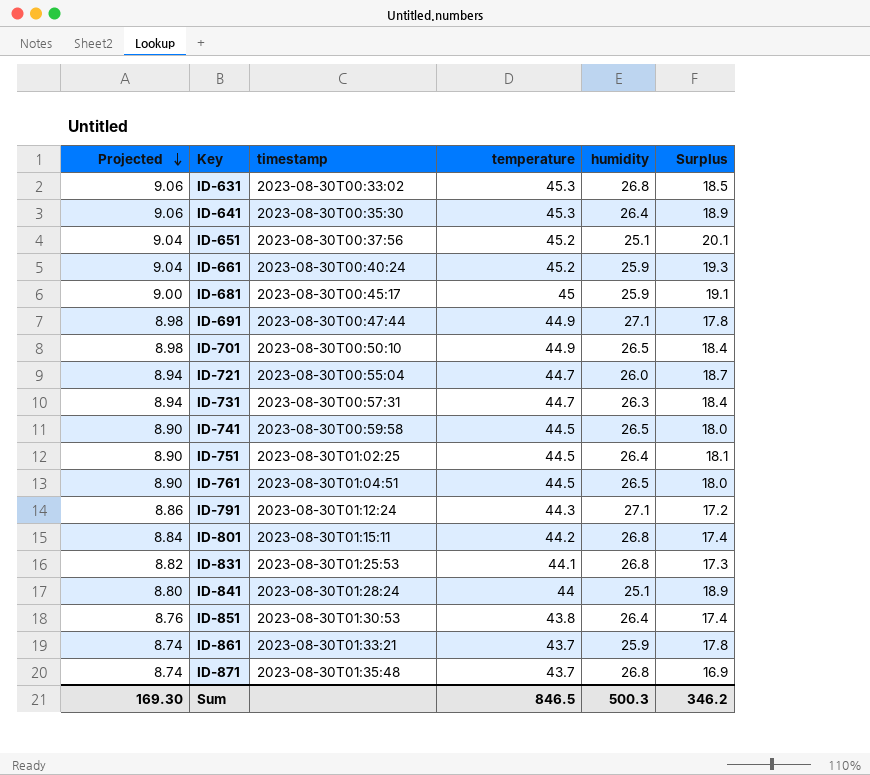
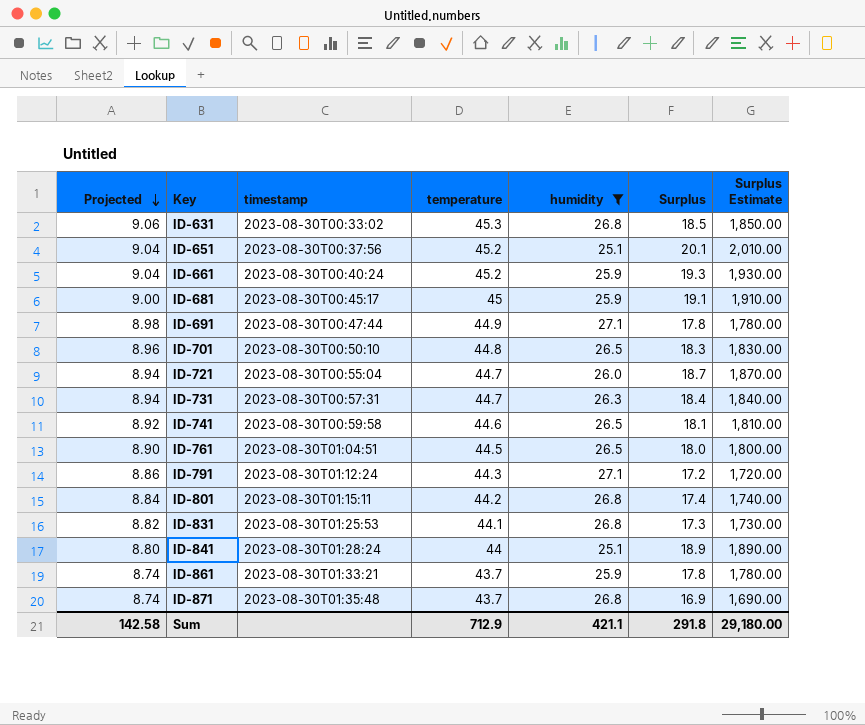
filter: none -> humidity != 26.4
column Surplus Estimate | formula: none -> [Surplus] * 100
ID-701 | Projected: 8.98 -> 8.96
ID-701 | temperature: 44.9 -> 44.8
ID-701 | Surplus: 18.4 -> 18.3
ID-741 | Projected: 8.90 -> 8.92
ID-741 | temperature: 44.5 -> 44.6
ID-741 | Surplus: 18.0 -> 18.1
Sum | Projected: 169.30 -> 142.58
Sum | temperature: 846.5 -> 712.9
Sum | humidity: 500.3 -> 421.1
Sum | Surplus: 346.2 -> 291.8

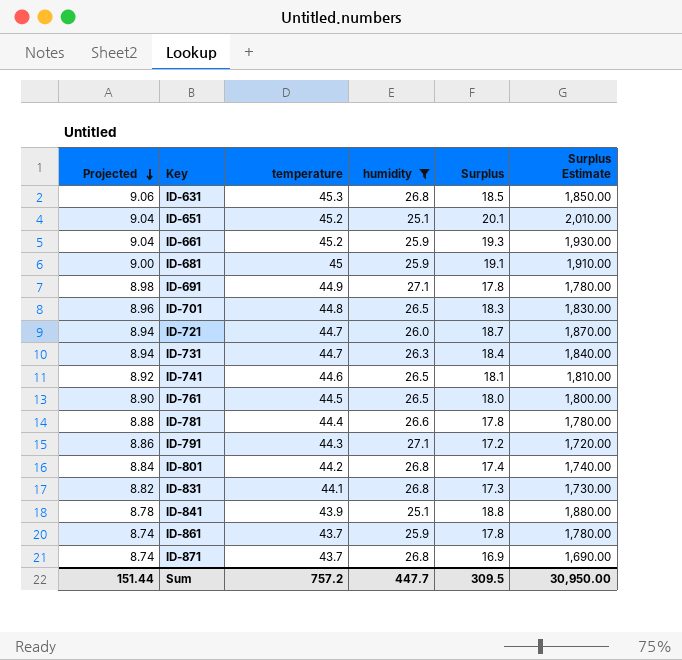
column timestamp | position: 3 -> none
row ID-781: none -> 8.88 | 44.4 | 26.6 | 17.8 | 1,780.00
ID-841 | Projected: 8.80 -> 8.78
ID-841 | temperature: 44 -> 43.9
ID-841 | Surplus: 18.9 -> 18.8
ID-841 | Surplus Estimate: 1,890.00 -> 1,880.00
Sum | Projected: 142.58 -> 151.44
Sum | temperature: 712.9 -> 757.2
Sum | humidity: 421.1 -> 447.7
Sum | Surplus: 291.8 -> 309.5
Sum | Surplus Estimate: 29,180.00 -> 30,950.00

